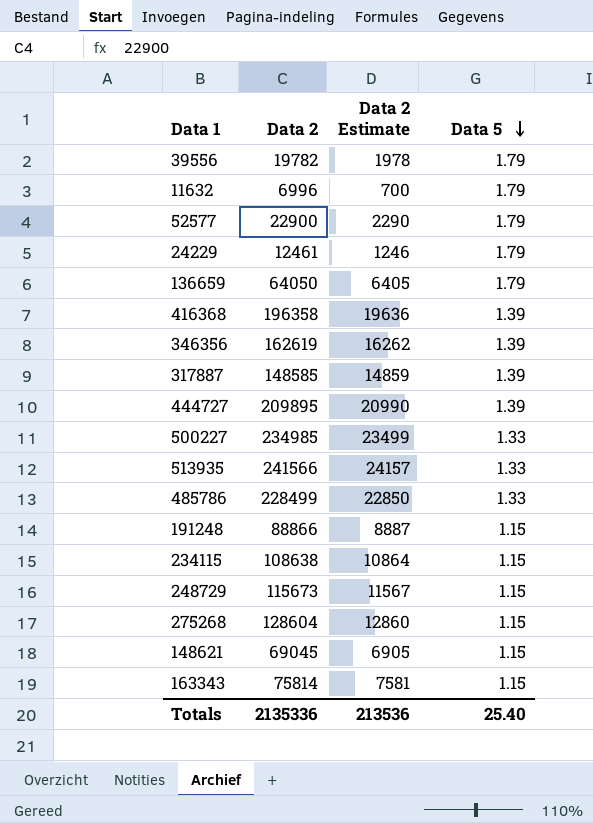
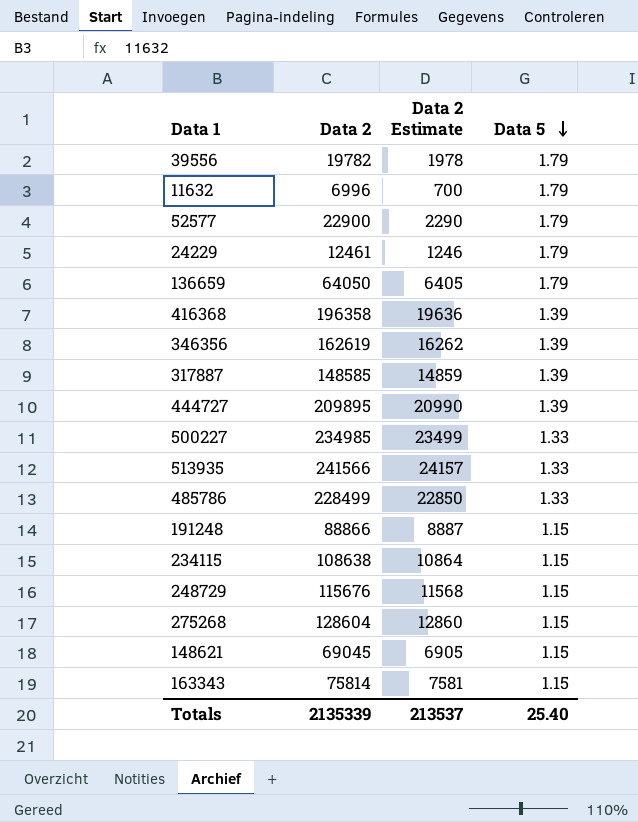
248729 | Data 2: 115673 -> 115676
248729 | Data 2 Estimate: 11567 -> 11568
Totals | Data 2: 2135336 -> 2135339
Totals | Data 2 Estimate: 213536 -> 213537

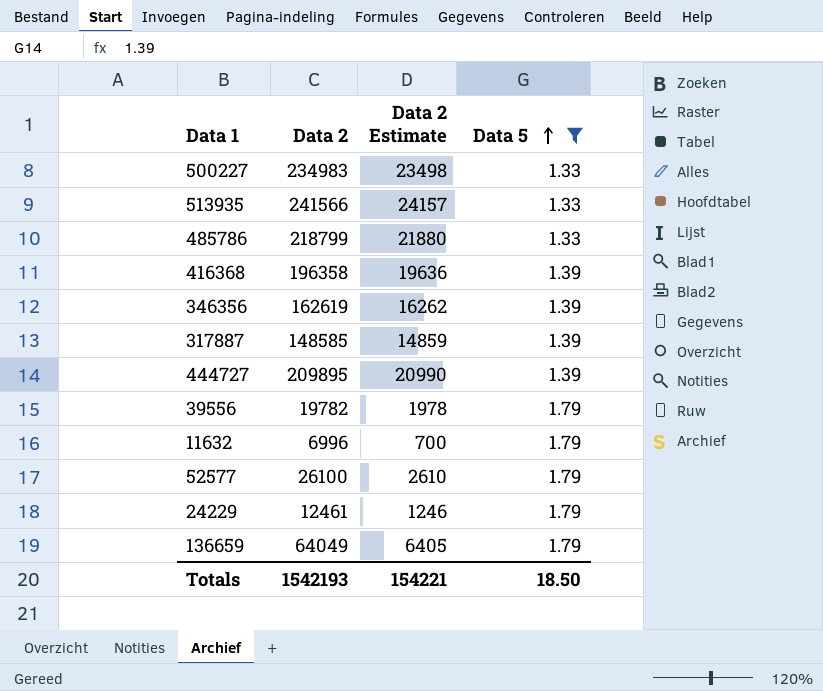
filter: none -> Data 5 != 1.15
row order: Data 5 descending -> Data 5 ascending
500227 | Data 2: 234985 -> 234983
500227 | Data 2 Estimate: 23499 -> 23498
485786 | Data 2: 228499 -> 218799
485786 | Data 2 Estimate: 22850 -> 21880
52577 | Data 2: 22900 -> 26100
52577 | Data 2 Estimate: 2290 -> 2610
136659 | Data 2: 64050 -> 64049
Totals | Data 2: 2135339 -> 1542193
Totals | Data 2 Estimate: 213537 -> 154221
Totals | Data 5: 25.40 -> 18.50

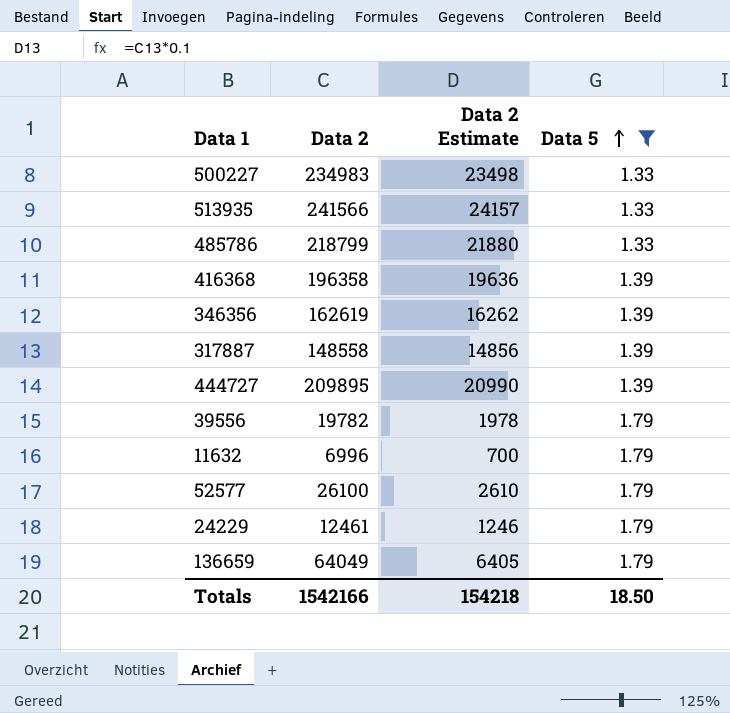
317887 | Data 2: 148585 -> 148558
317887 | Data 2 Estimate: 14859 -> 14856
Totals | Data 2: 1542193 -> 1542166
Totals | Data 2 Estimate: 154221 -> 154218

